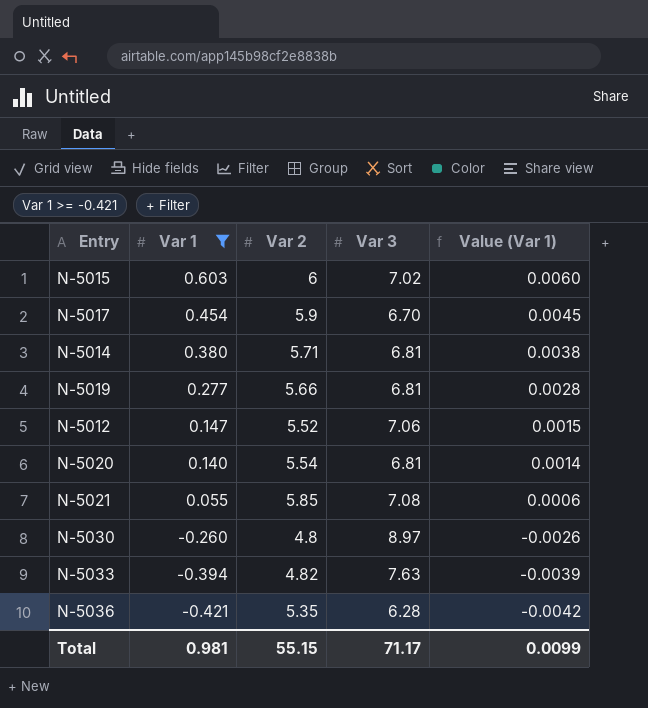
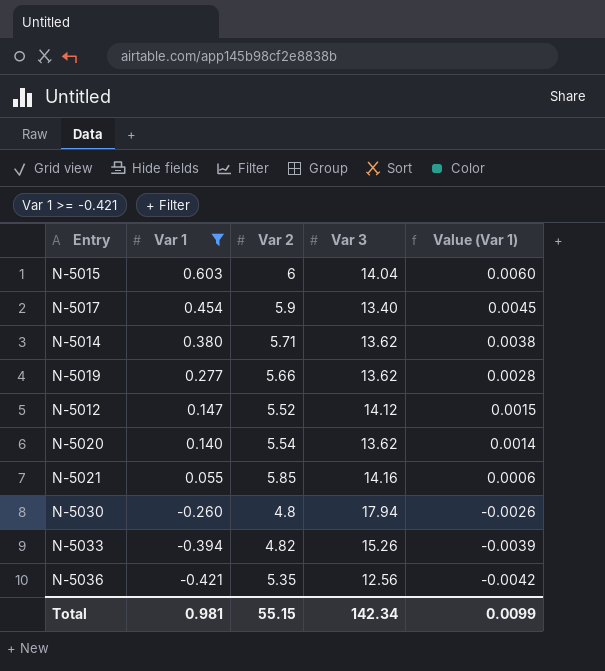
N-5015 | Var 3: 7.02 -> 14.04
N-5017 | Var 3: 6.70 -> 13.40
N-5014 | Var 3: 6.81 -> 13.62
N-5019 | Var 3: 6.81 -> 13.62
N-5012 | Var 3: 7.06 -> 14.12
N-5020 | Var 3: 6.81 -> 13.62
N-5021 | Var 3: 7.08 -> 14.16
N-5030 | Var 3: 8.97 -> 17.94
N-5033 | Var 3: 7.63 -> 15.26
N-5036 | Var 3: 6.28 -> 12.56
Total | Var 3: 71.17 -> 142.34

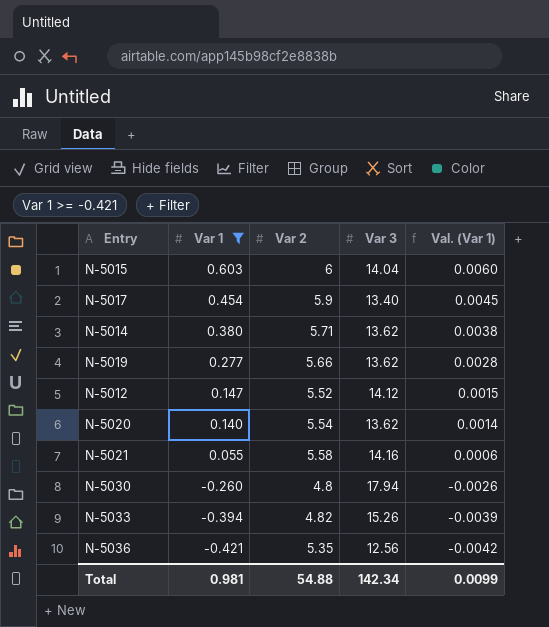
column name: Value (Var 1) -> Val. (Var 1)
N-5021 | Var 2: 5.85 -> 5.58
Total | Var 2: 55.15 -> 54.88

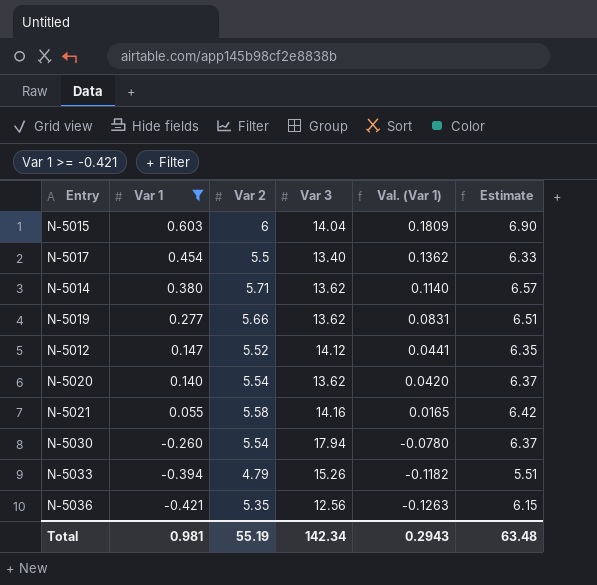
column Val. (Var 1) | formula: [Var 1] * 0.01 -> [Var 1] * 0.3
column Estimate | formula: none -> [Var 2] * 1.15
N-5017 | Var 2: 5.9 -> 5.5
N-5030 | Var 2: 4.8 -> 5.54
N-5033 | Var 2: 4.82 -> 4.79
Total | Var 2: 54.88 -> 55.19
Total | Val. (Var 1): 0.0099 -> 0.2943

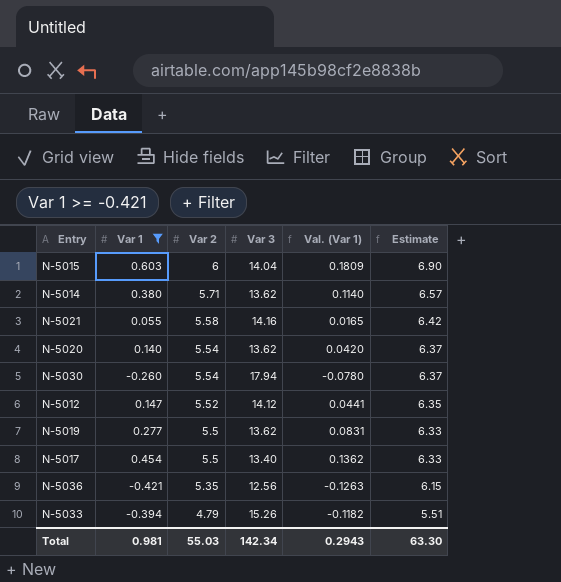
row order: Var 1 descending -> Var 2 descending
N-5019 | Var 2: 5.66 -> 5.5
N-5019 | Estimate: 6.51 -> 6.33
Total | Var 2: 55.19 -> 55.03
Total | Estimate: 63.48 -> 63.30

